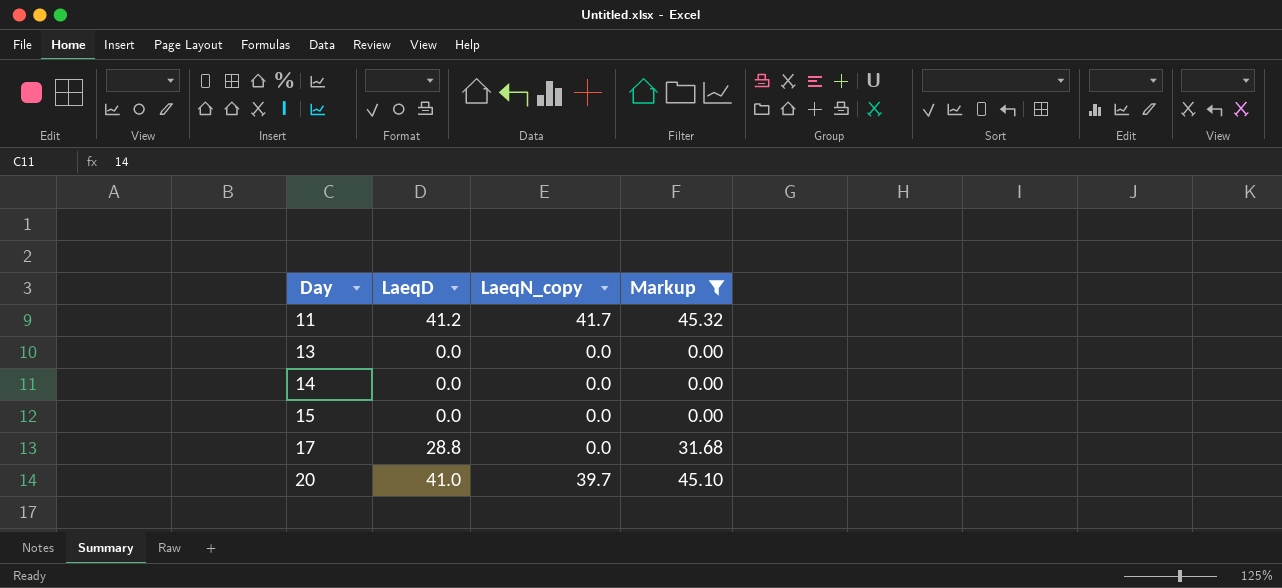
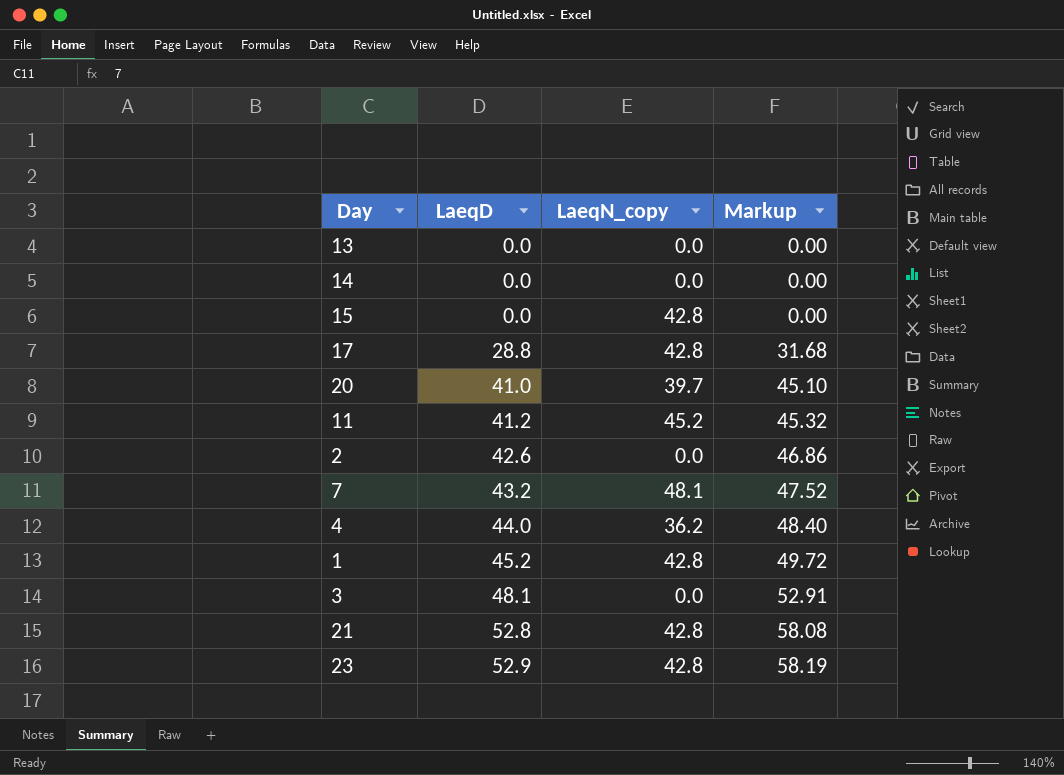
filter: Markup <= 45.32 -> none
row order: Day ascending -> LaeqD ascending
15 | LaeqN_copy: 0.0 -> 42.8
17 | LaeqN_copy: 0.0 -> 42.8
11 | LaeqN_copy: 41.7 -> 45.2

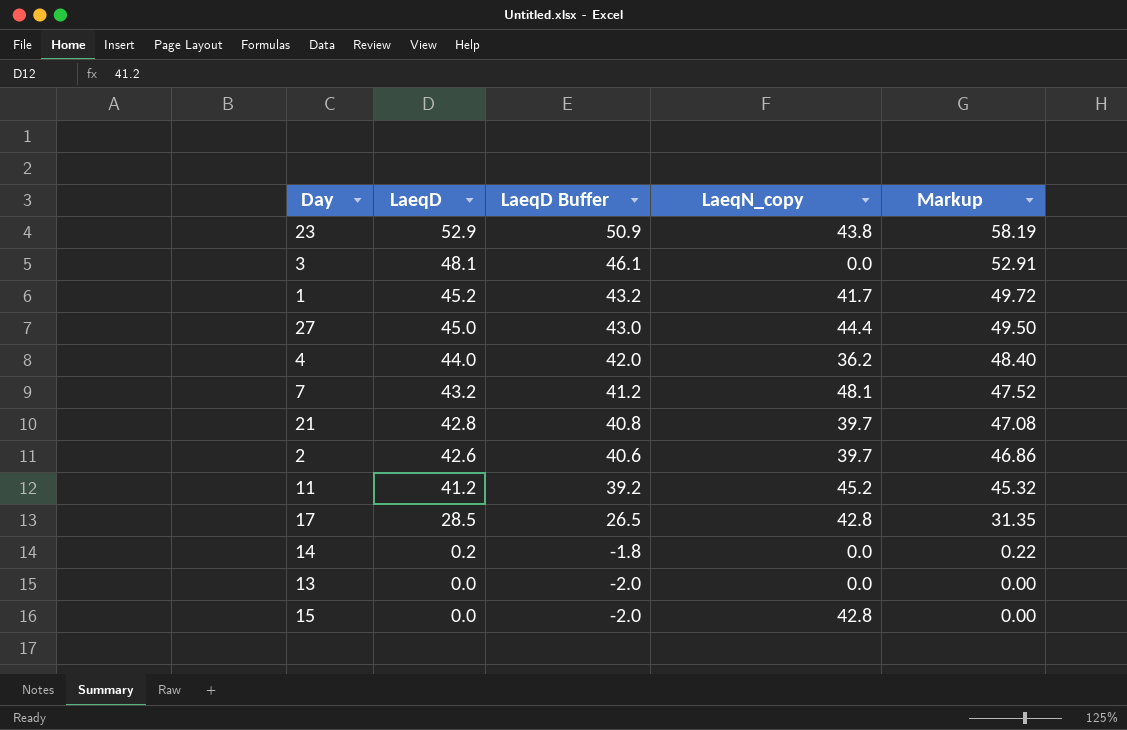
row order: LaeqD ascending -> LaeqD descending
column LaeqD Buffer | formula: none -> [LaeqD] - 2
row 20: 41.0 | 39.7 | 45.10 -> none
23 | LaeqN_copy: 42.8 -> 43.8
1 | LaeqN_copy: 42.8 -> 41.7
row 27: none -> 45.0 | 43.0 | 44.4 | 49.50
21 | LaeqD: 52.8 -> 42.8
21 | LaeqN_copy: 42.8 -> 39.7
21 | Markup: 58.08 -> 47.08
2 | LaeqN_copy: 0.0 -> 39.7
17 | LaeqD: 28.8 -> 28.5
17 | Markup: 31.68 -> 31.35
14 | LaeqD: 0.0 -> 0.2
14 | Markup: 0.00 -> 0.22

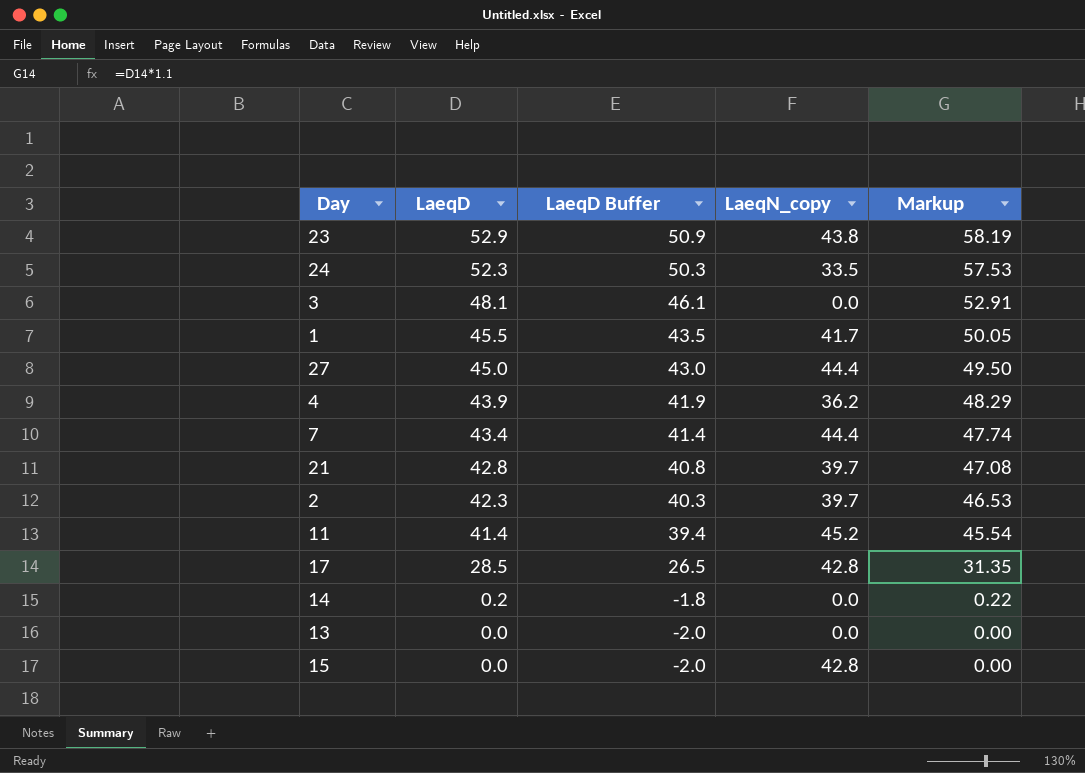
row 24: none -> 52.3 | 50.3 | 33.5 | 57.53
1 | LaeqD: 45.2 -> 45.5
1 | LaeqD Buffer: 43.2 -> 43.5
1 | Markup: 49.72 -> 50.05
4 | LaeqD: 44.0 -> 43.9
4 | LaeqD Buffer: 42.0 -> 41.9
4 | Markup: 48.40 -> 48.29
7 | LaeqD: 43.2 -> 43.4
7 | LaeqD Buffer: 41.2 -> 41.4
7 | LaeqN_copy: 48.1 -> 44.4
7 | Markup: 47.52 -> 47.74
2 | LaeqD: 42.6 -> 42.3
2 | LaeqD Buffer: 40.6 -> 40.3
2 | Markup: 46.86 -> 46.53
11 | LaeqD: 41.2 -> 41.4
11 | LaeqD Buffer: 39.2 -> 39.4
11 | Markup: 45.32 -> 45.54

